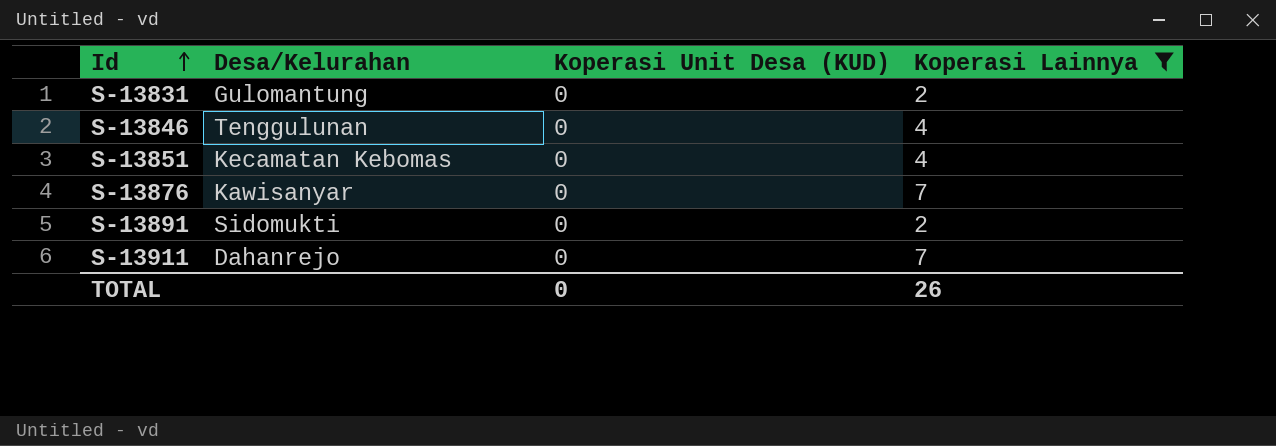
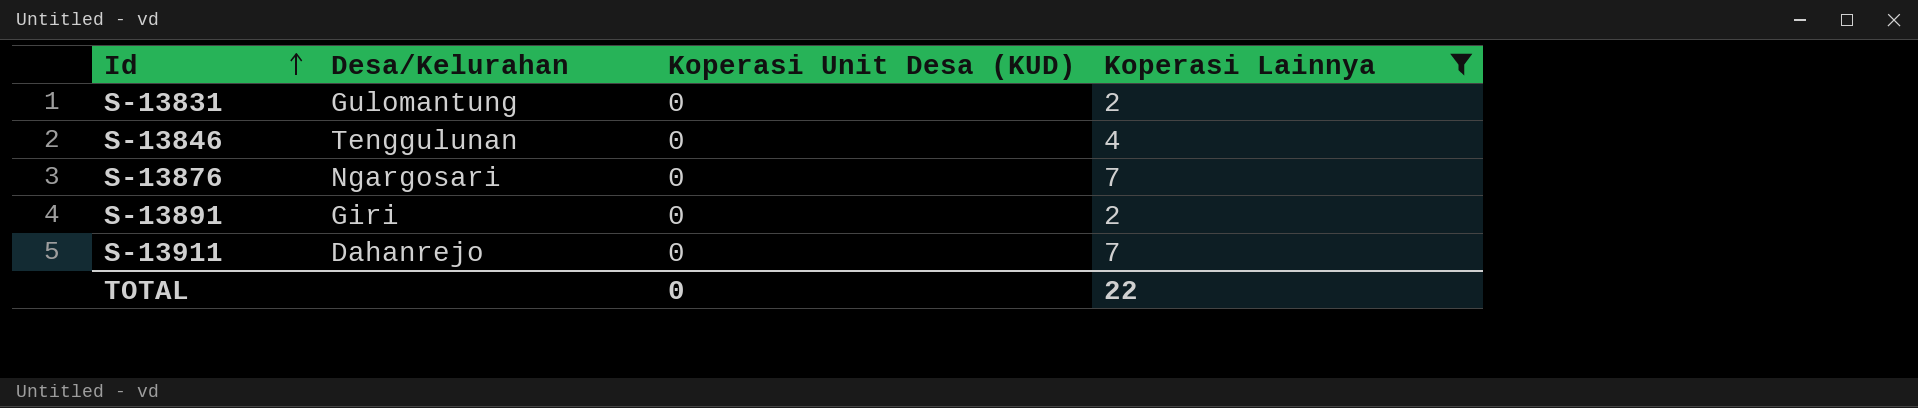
row S-13851: Kecamatan Kebomas | 0 | 4 -> none
S-13876 | Desa/Kelurahan: Kawisanyar -> Ngargosari
S-13891 | Desa/Kelurahan: Sidomukti -> Giri
TOTAL | Koperasi Lainnya: 26 -> 22

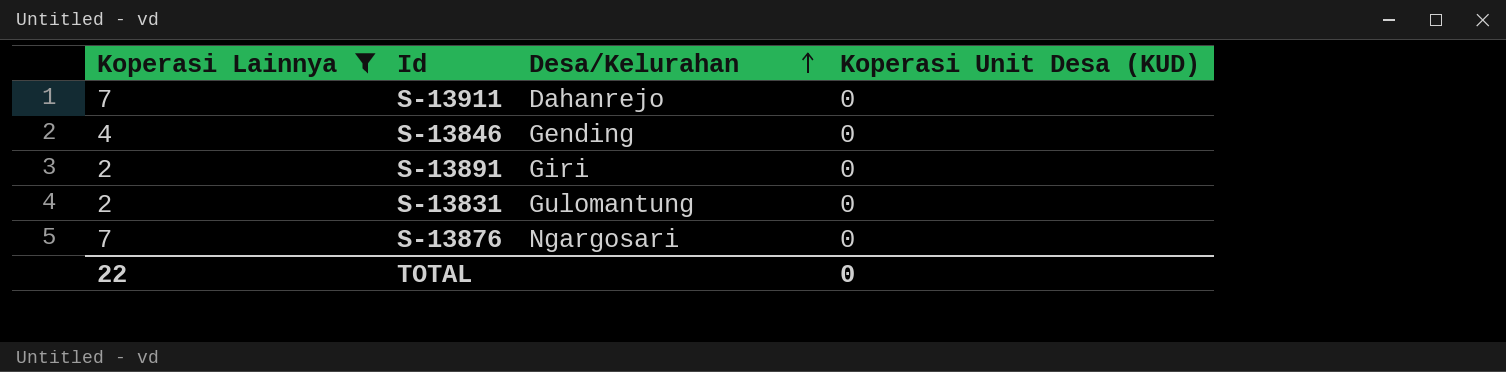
row order: Id ascending -> Desa/Kelurahan ascending
column Koperasi Lainnya | position: 4 -> 1
S-13846 | Desa/Kelurahan: Tenggulunan -> Gending

